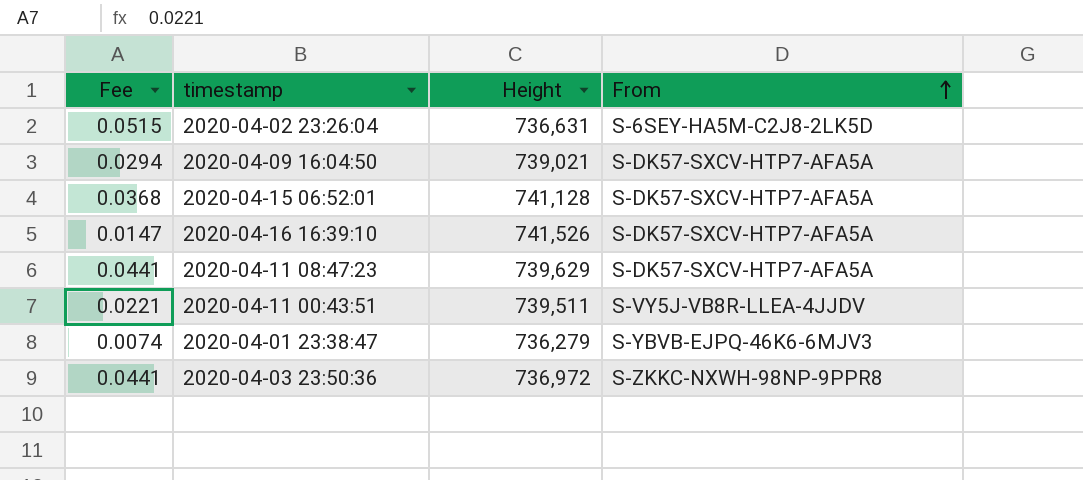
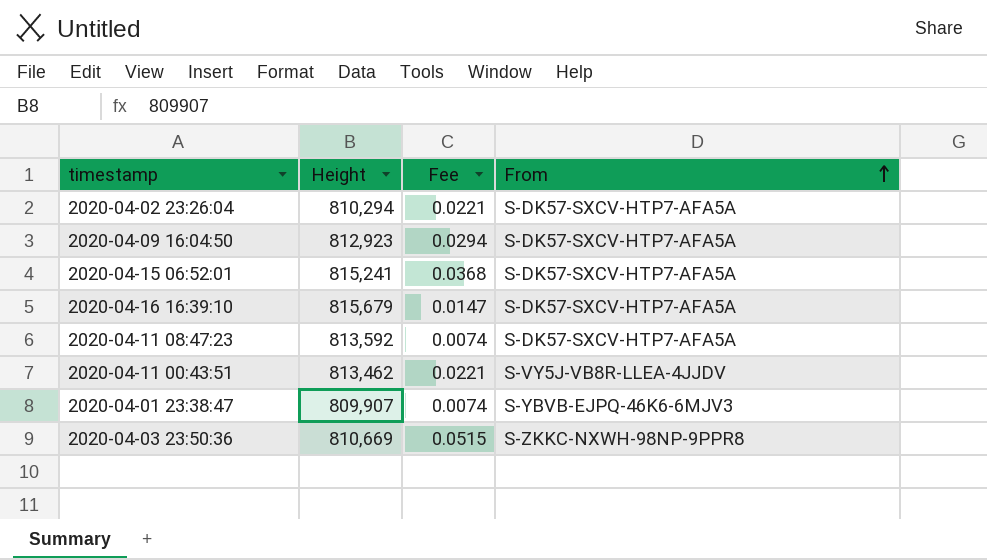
column Fee | position: 1 -> 3
2020-04-02 23:26:04 | Height: 736,631 -> 810,294
2020-04-02 23:26:04 | Fee: 0.0515 -> 0.0221
2020-04-02 23:26:04 | From: S-6SEY-HA5M-C2J8-2LK5D -> S-DK57-SXCV-HTP7-AFA5A
2020-04-09 16:04:50 | Height: 739,021 -> 812,923
2020-04-15 06:52:01 | Height: 741,128 -> 815,241
2020-04-16 16:39:10 | Height: 741,526 -> 815,679
2020-04-11 08:47:23 | Height: 739,629 -> 813,592
2020-04-11 08:47:23 | Fee: 0.0441 -> 0.0074
2020-04-11 00:43:51 | Height: 739,511 -> 813,462
2020-04-01 23:38:47 | Height: 736,279 -> 809,907
2020-04-03 23:50:36 | Height: 736,972 -> 810,669
2020-04-03 23:50:36 | Fee: 0.0441 -> 0.0515

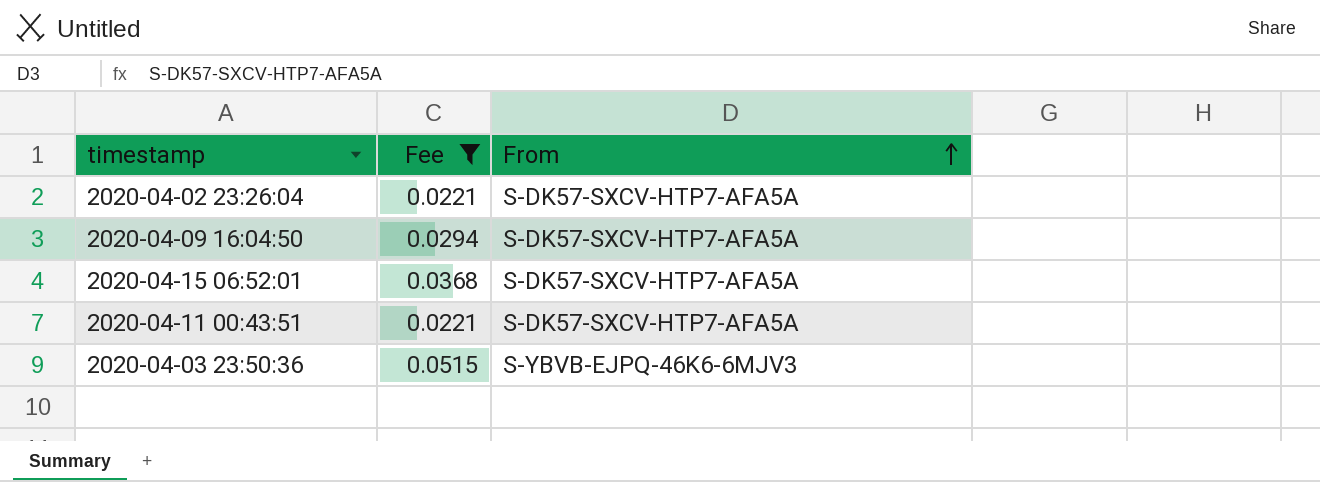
filter: none -> Fee >= 0.0221
column Height | position: 2 -> none
2020-04-11 00:43:51 | From: S-VY5J-VB8R-LLEA-4JJDV -> S-DK57-SXCV-HTP7-AFA5A
2020-04-03 23:50:36 | From: S-ZKKC-NXWH-98NP-9PPR8 -> S-YBVB-EJPQ-46K6-6MJV3

